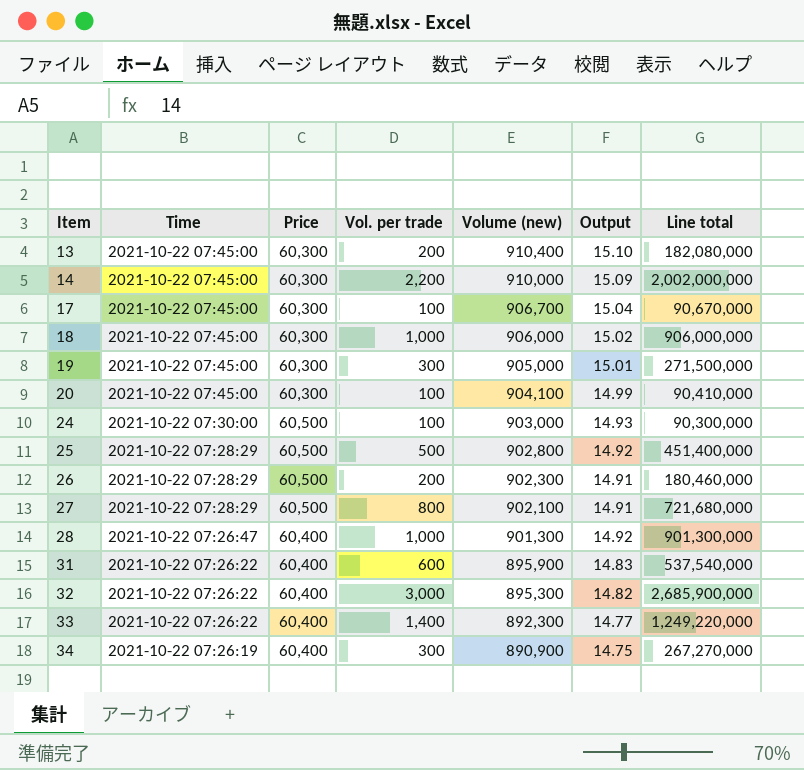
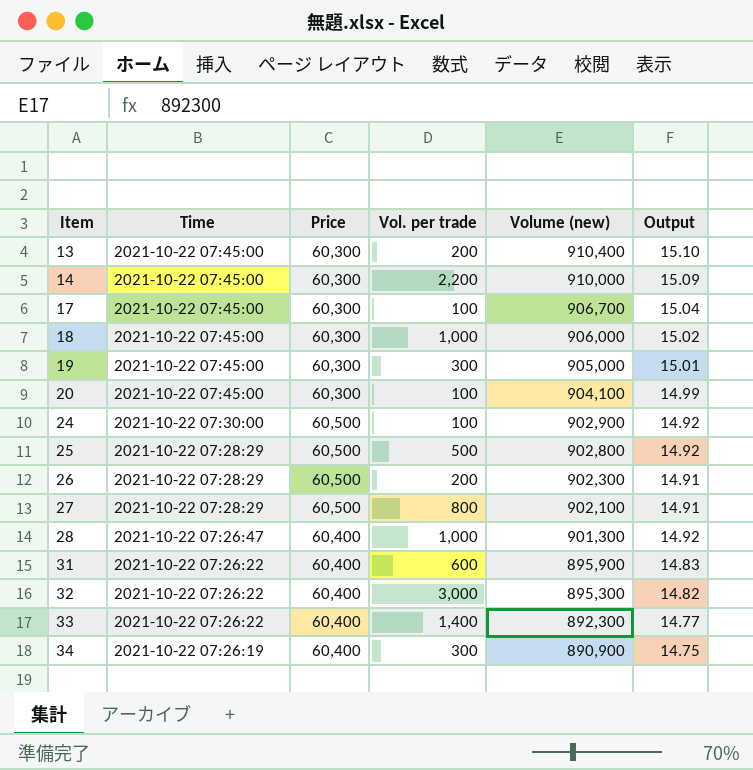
column Line total | formula: [Vol. per trade] * [Volume (new)] -> none
24 | Volume (new): 903,000 -> 902,900
24 | Output: 14.93 -> 14.92

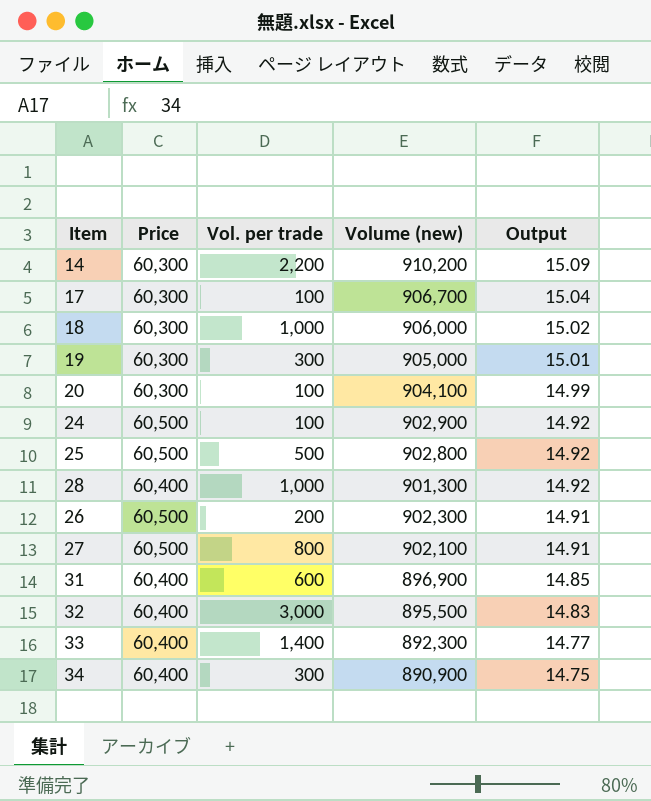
row order: Item ascending -> Output descending
column Time | position: 2 -> none
row 13: 2021-10-22 07:45:00 | 60,300 | 200 | 910,400 | 15.10 -> none
14 | Volume (new): 910,000 -> 910,200
31 | Volume (new): 895,900 -> 896,900
31 | Output: 14.83 -> 14.85
32 | Volume (new): 895,300 -> 895,500
32 | Output: 14.82 -> 14.83

